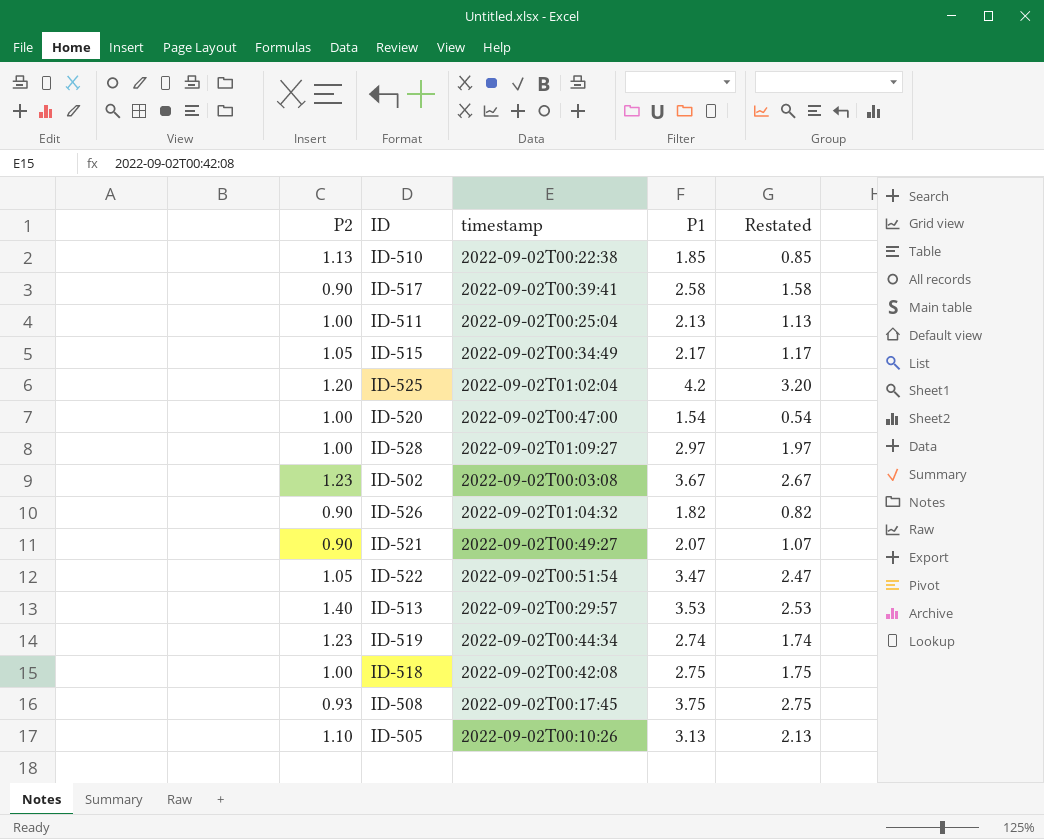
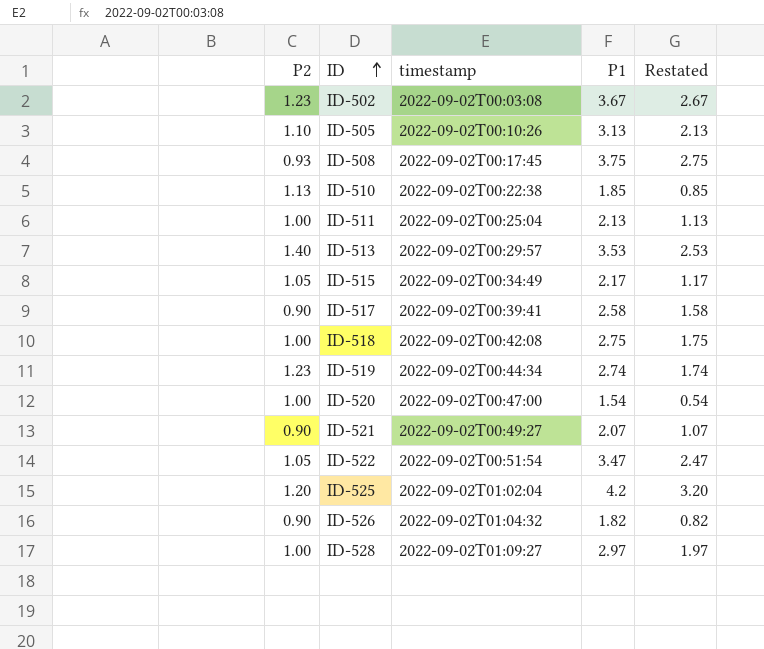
row order: none -> ID ascending

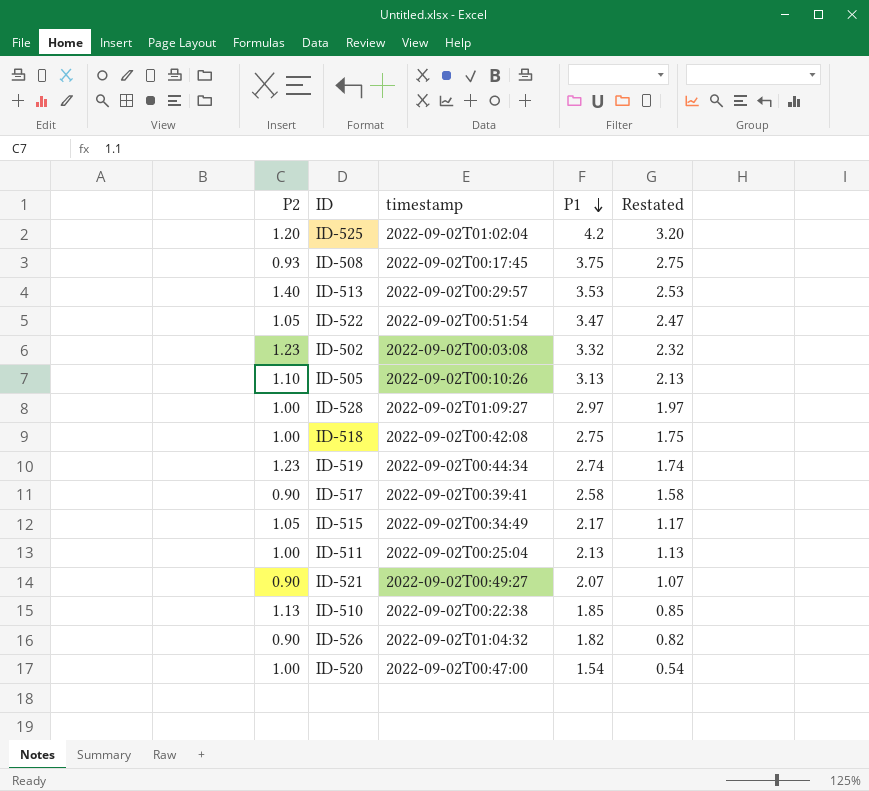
row order: ID ascending -> P1 descending
ID-502 | P1: 3.67 -> 3.32
ID-502 | Restated: 2.67 -> 2.32

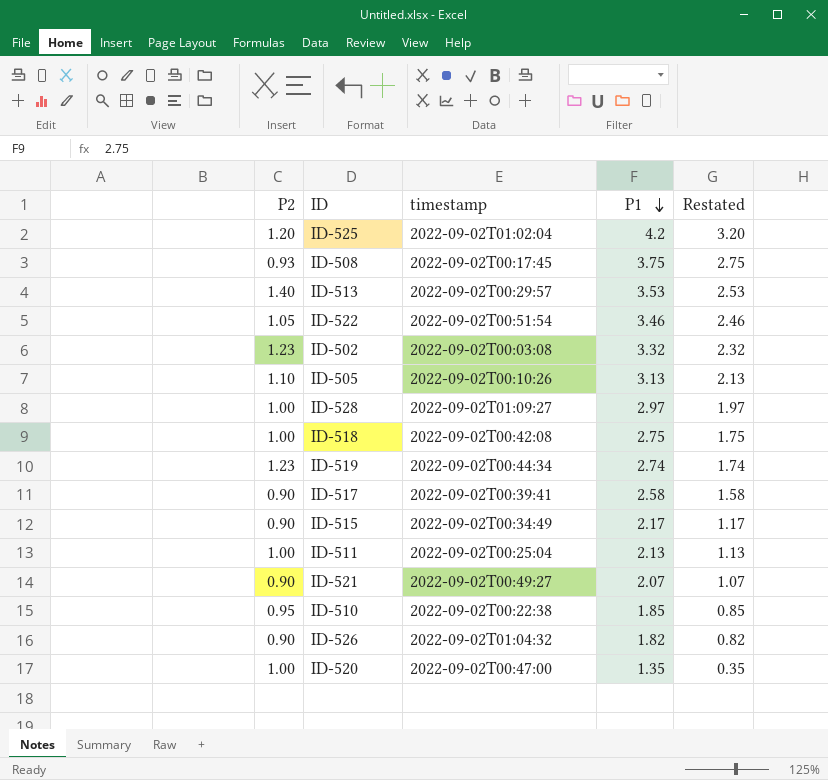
ID-522 | P1: 3.47 -> 3.46
ID-522 | Restated: 2.47 -> 2.46
ID-515 | P2: 1.05 -> 0.90
ID-510 | P2: 1.13 -> 0.95
ID-520 | P1: 1.54 -> 1.35
ID-520 | Restated: 0.54 -> 0.35

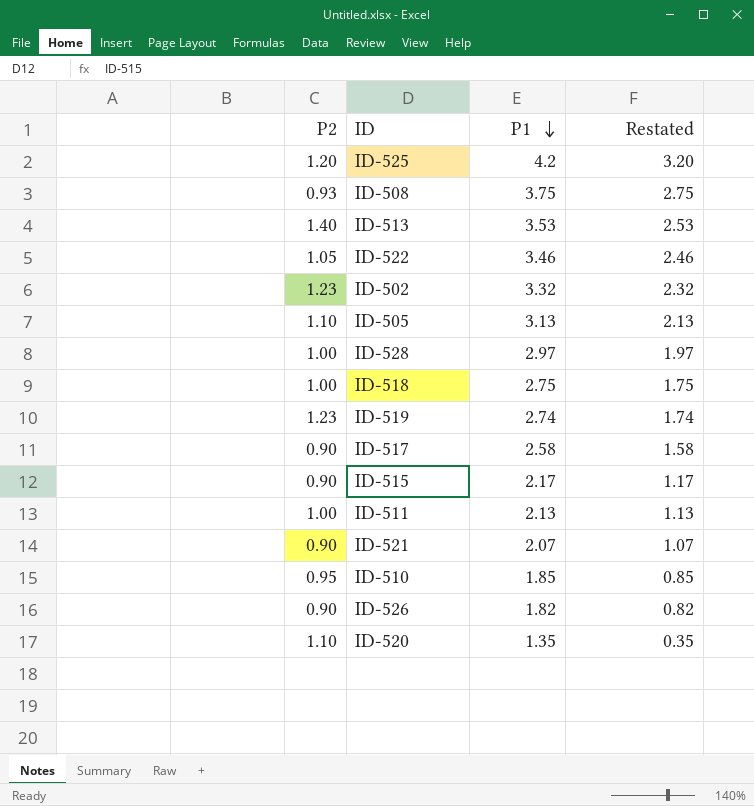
column timestamp | position: 3 -> none
ID-520 | P2: 1.00 -> 1.10

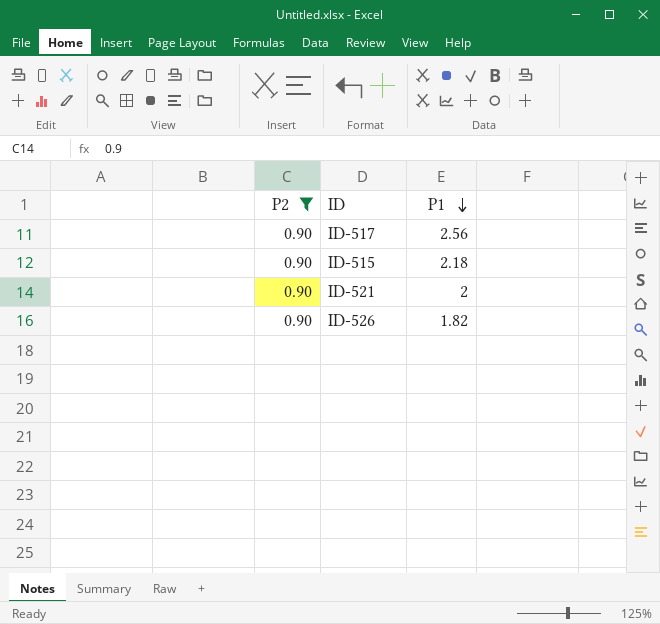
filter: none -> P2 = 0.90
column Restated | formula: [P1] - 1 -> none
ID-517 | P1: 2.58 -> 2.56
ID-515 | P1: 2.17 -> 2.18
ID-521 | P1: 2.07 -> 2

